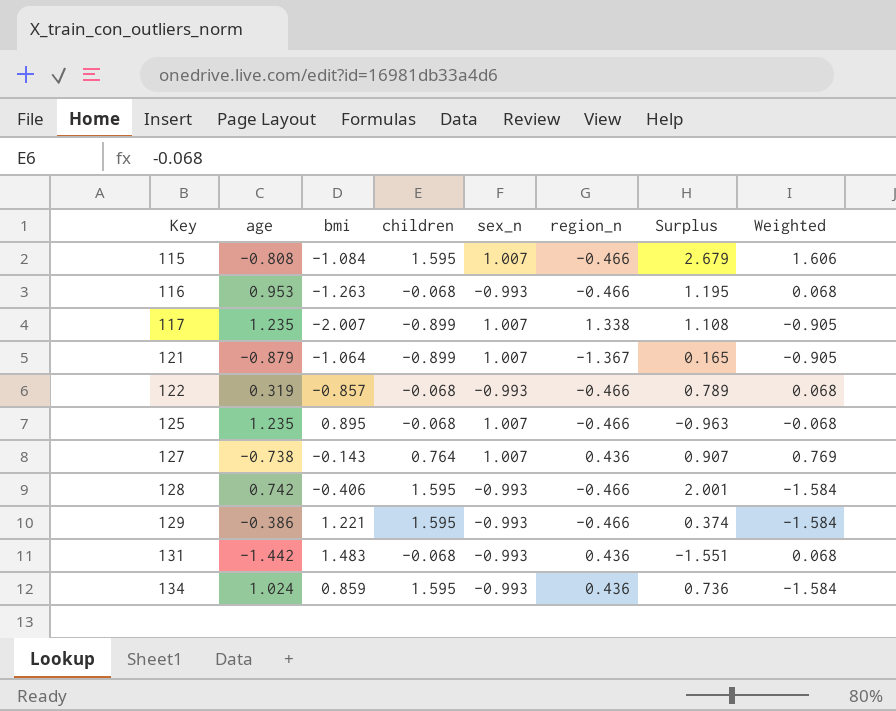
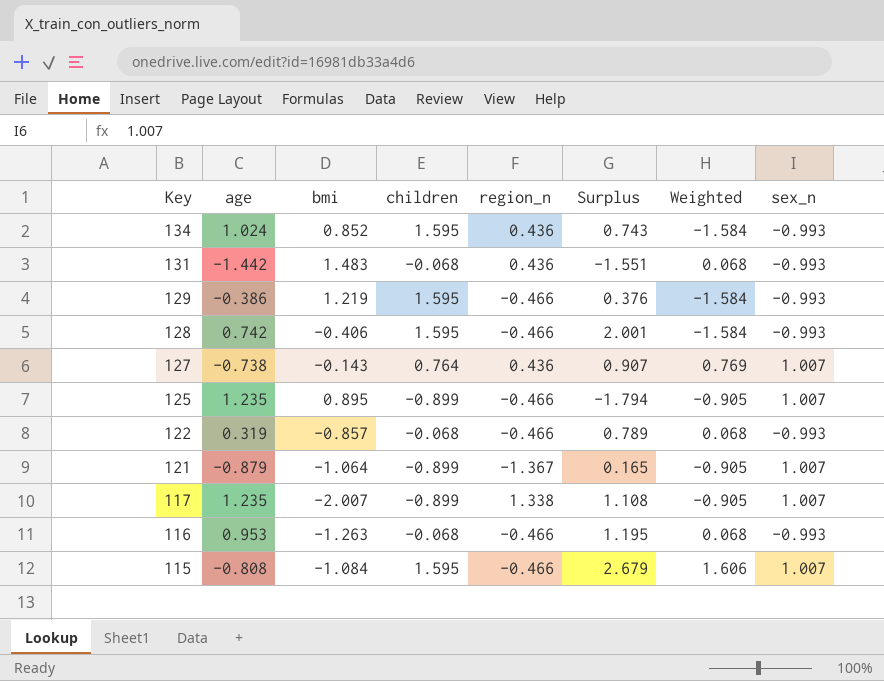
row order: Key ascending -> Key descending
column sex_n | position: 5 -> 8
134 | bmi: 0.859 -> 0.852
134 | Surplus: 0.736 -> 0.743
129 | bmi: 1.221 -> 1.219
129 | Surplus: 0.374 -> 0.376
125 | children: -0.068 -> -0.899
125 | Surplus: -0.963 -> -1.794
125 | Weighted: -0.068 -> -0.905

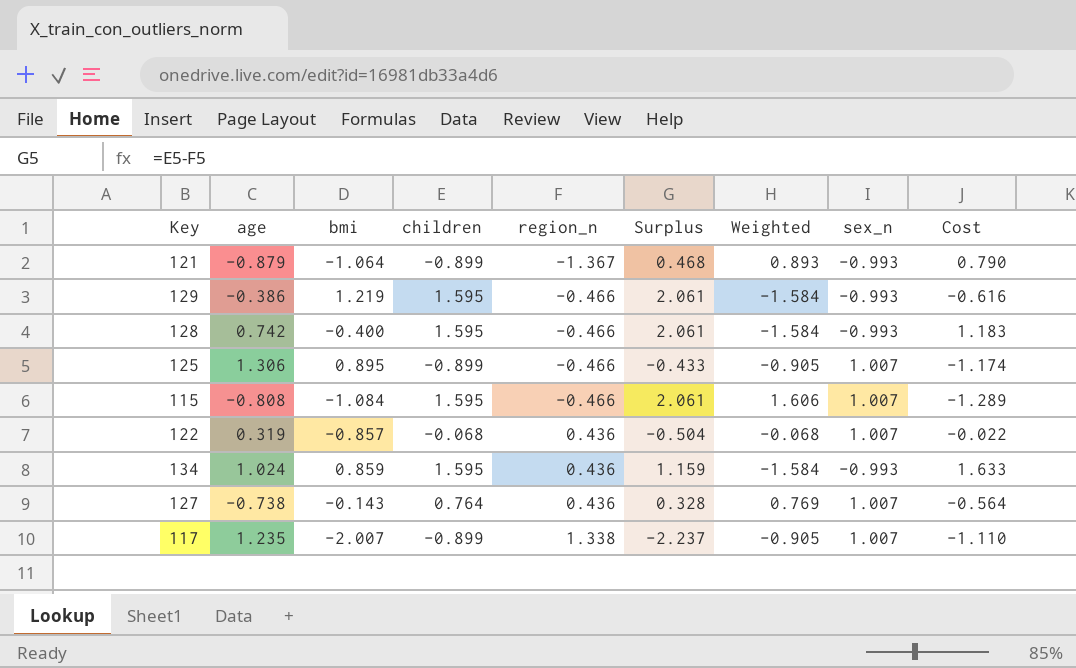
row order: Key descending -> region_n ascending
column Surplus | formula: [children] - [bmi] -> [children] - [region_n]
column Cost | formula: none -> [age] * [children]
row 131: -1.442 | 1.483 | -0.068 | 0.436 | -1.551 | 0.068 | -0.993 -> none
row 116: 0.953 | -1.263 | -0.068 | -0.466 | 1.195 | 0.068 | -0.993 -> none
121 | Weighted: -0.905 -> 0.893
121 | sex_n: 1.007 -> -0.993
128 | bmi: -0.406 -> -0.400
125 | age: 1.235 -> 1.306
122 | region_n: -0.466 -> 0.436
122 | Weighted: 0.068 -> -0.068
122 | sex_n: -0.993 -> 1.007
134 | bmi: 0.852 -> 0.859

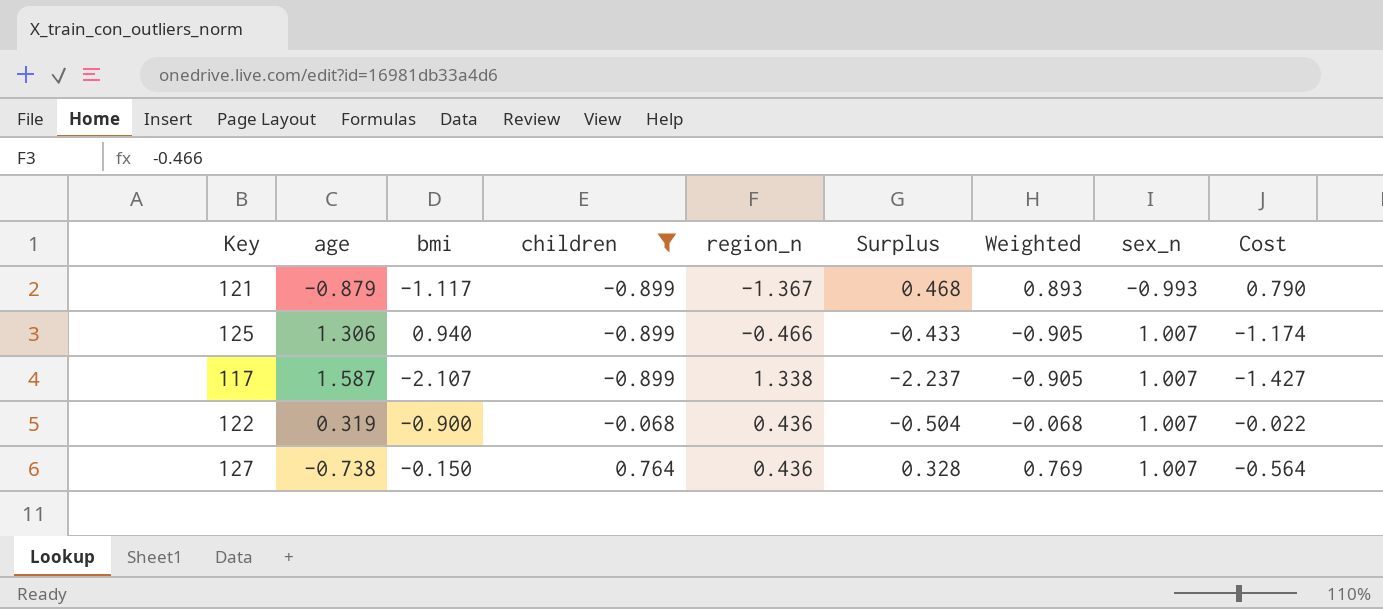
filter: none -> children != 1.595
row order: region_n ascending -> children ascending
121 | bmi: -1.064 -> -1.117
125 | bmi: 0.895 -> 0.940
117 | age: 1.235 -> 1.587
117 | bmi: -2.007 -> -2.107
117 | Cost: -1.110 -> -1.427
122 | bmi: -0.857 -> -0.900
127 | bmi: -0.143 -> -0.150

